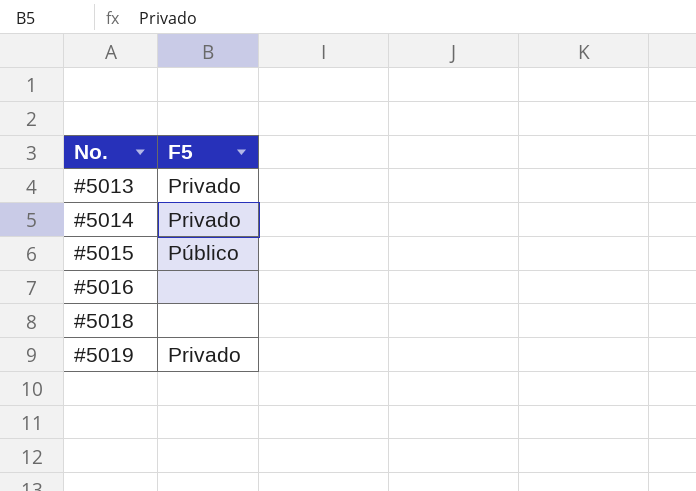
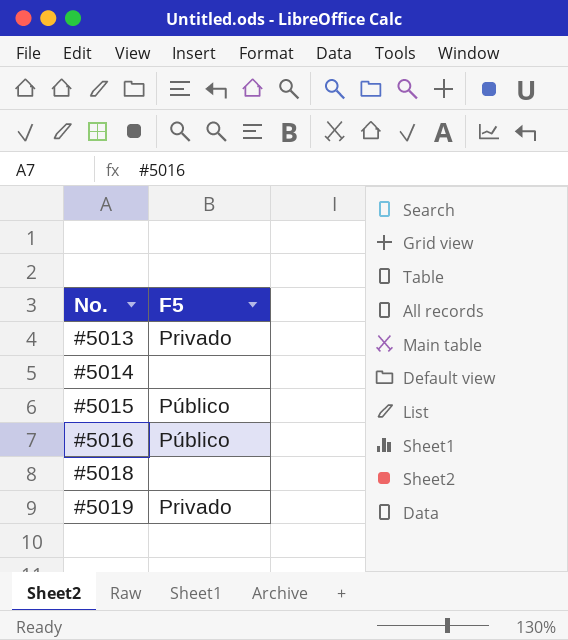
#5014 | F5: Privado -> none
#5016 | F5: none -> Público

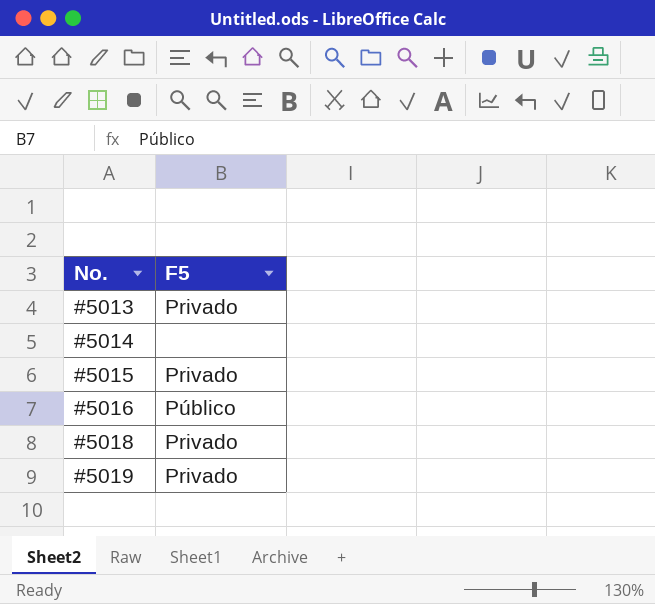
#5015 | F5: Público -> Privado
#5018 | F5: none -> Privado

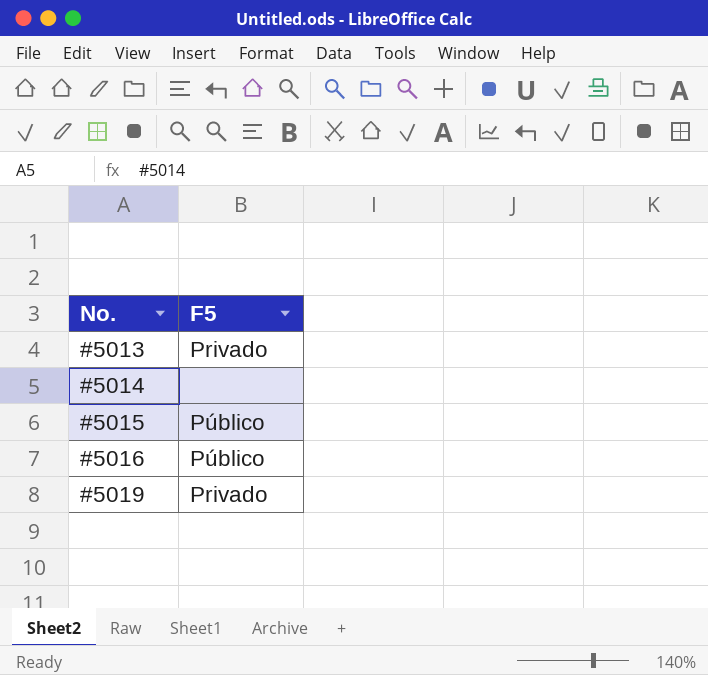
row #5018: Privado -> none
#5015 | F5: Privado -> Público

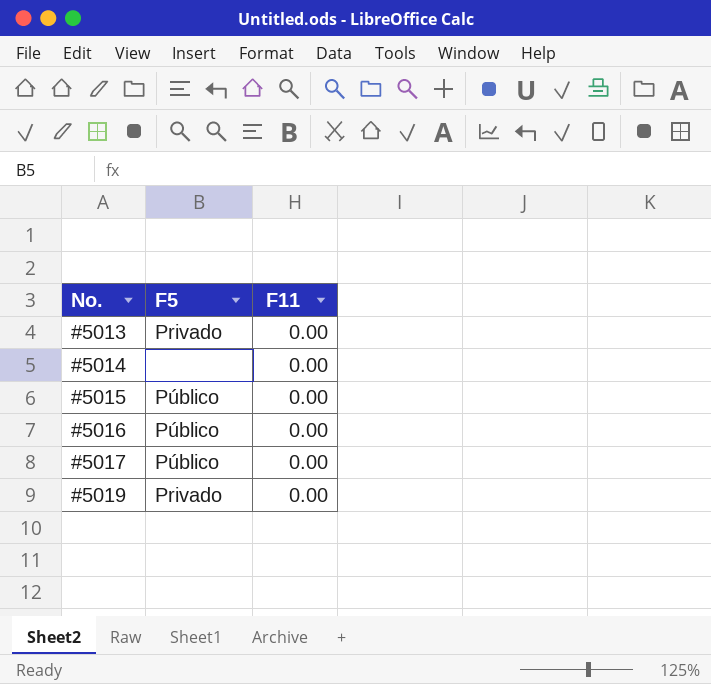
column F11 | position: none -> 3
row #5017: none -> Público | 0.00

